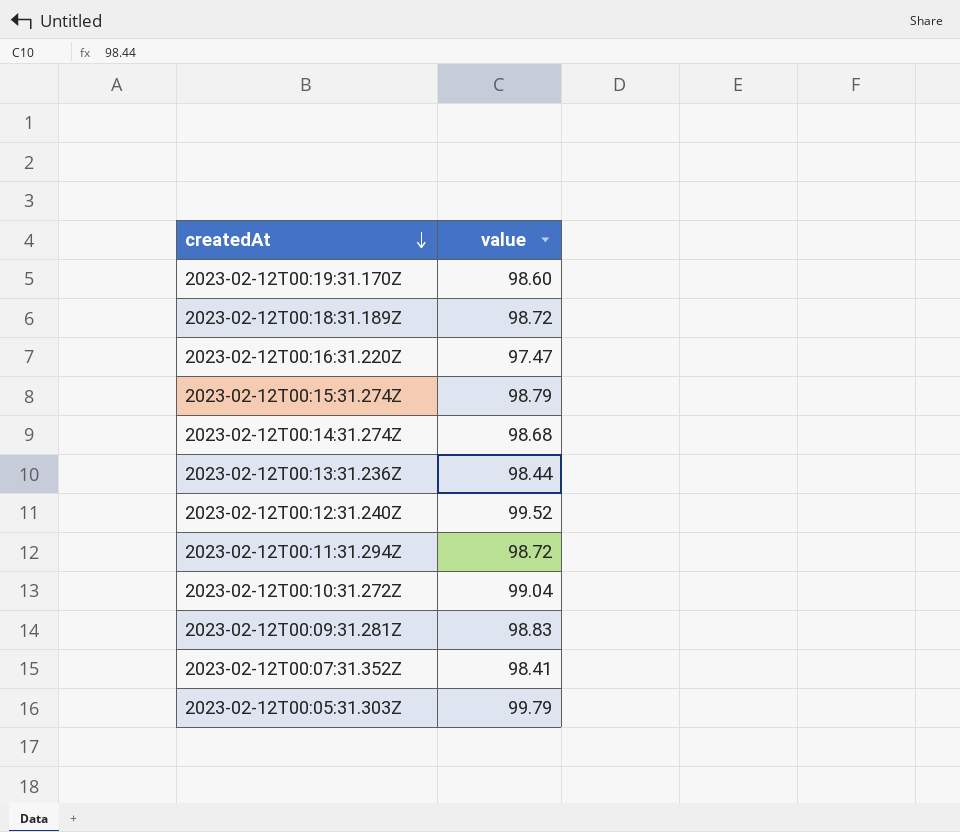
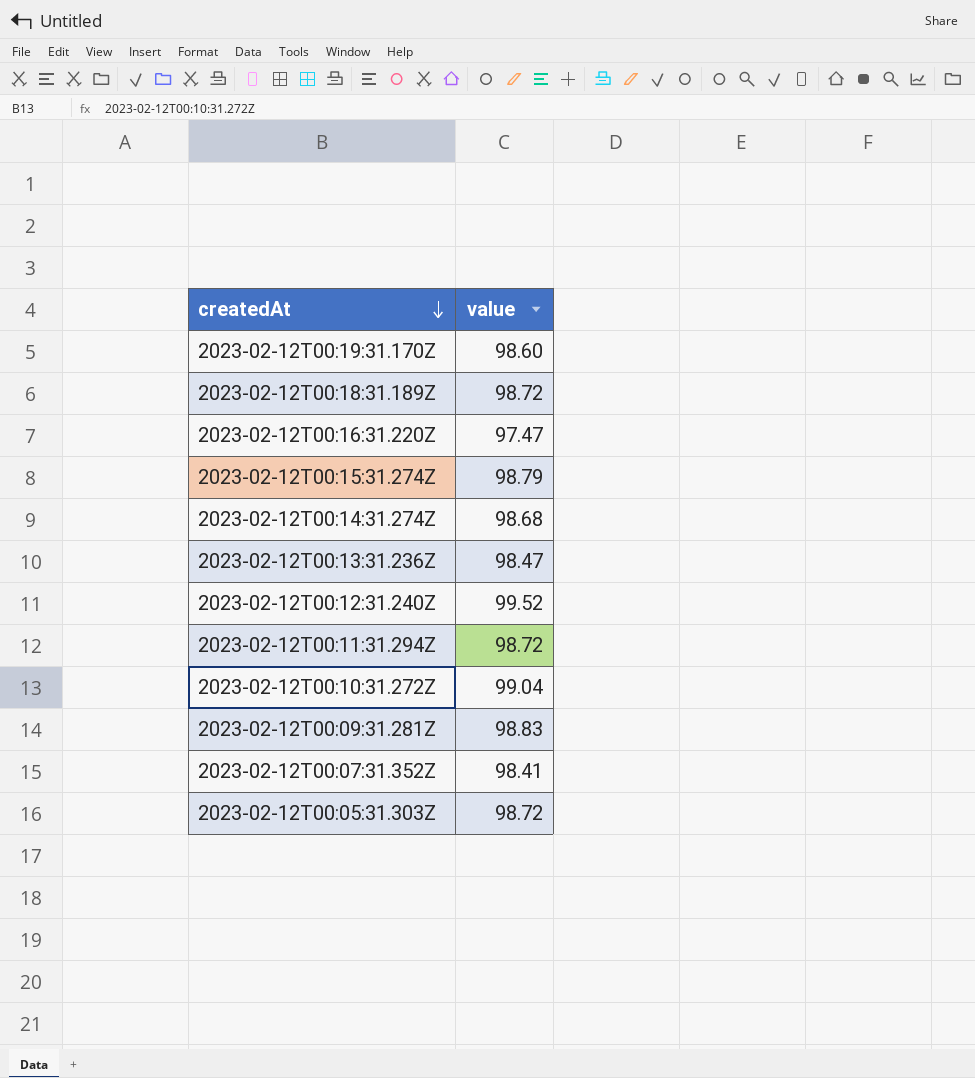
2023-02-12T00:13:31.236Z | value: 98.44 -> 98.47
2023-02-12T00:05:31.303Z | value: 99.79 -> 98.72

